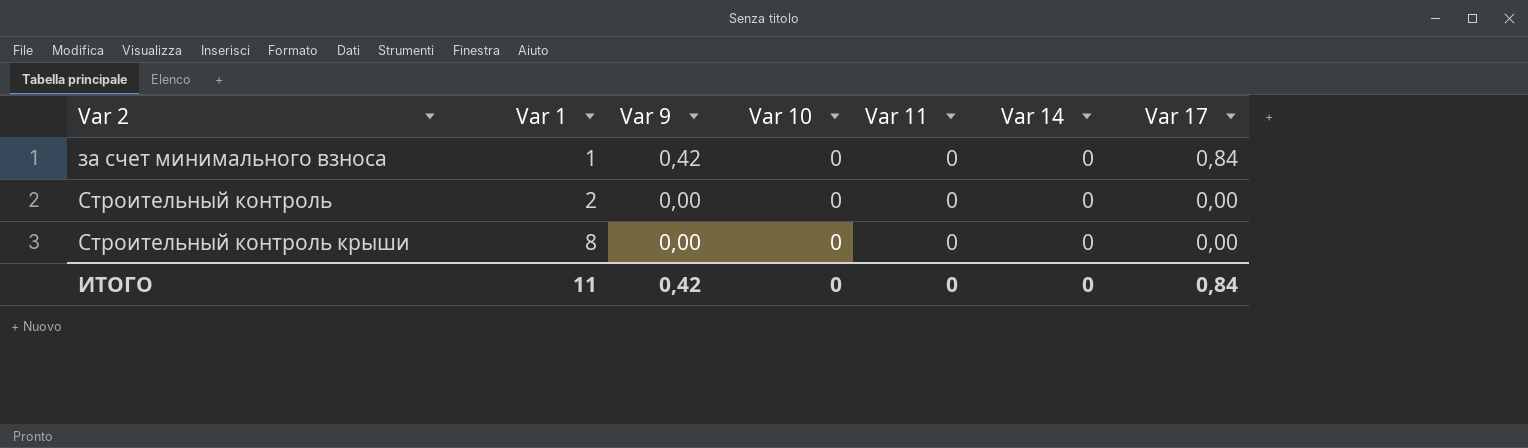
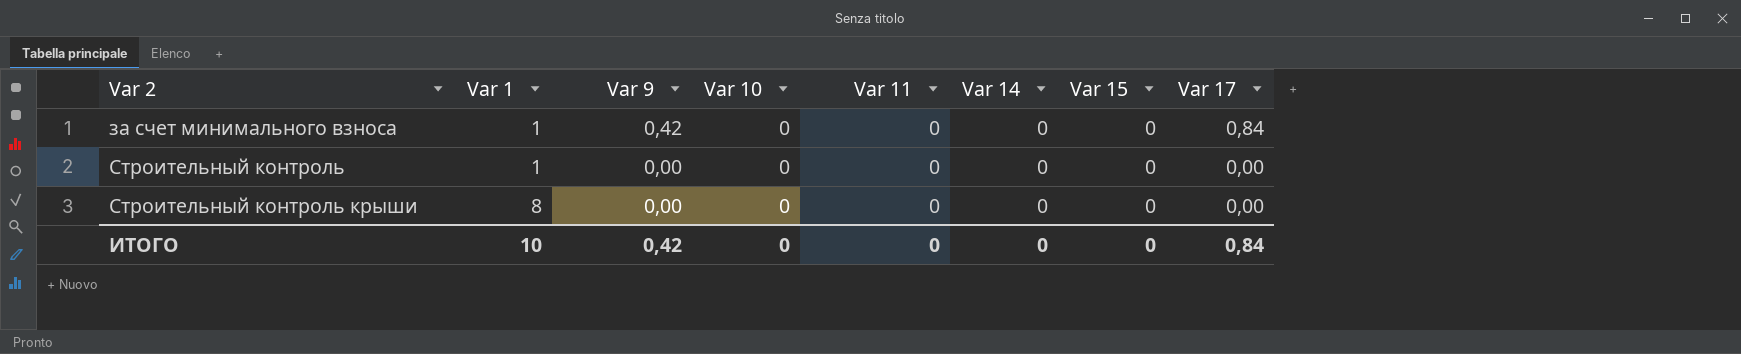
column Var 15 | position: none -> 7
Строительный контроль | Var 1: 2 -> 1
ИТОГО | Var 1: 11 -> 10

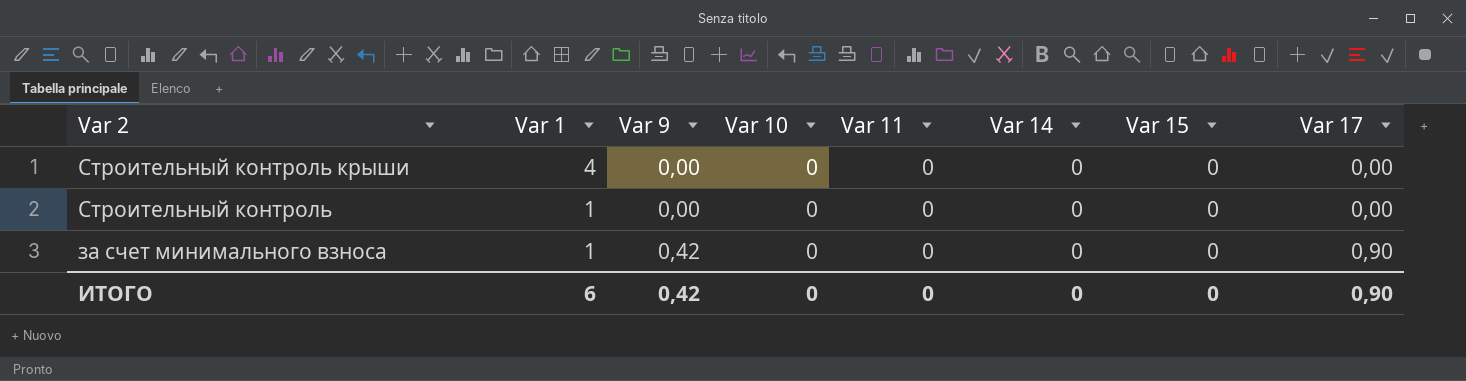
row order: Var 2 ascending -> Var 2 descending
Строительный контроль крыши | Var 1: 8 -> 4
за счет минимального взноса | Var 17: 0,84 -> 0,90
ИТОГО | Var 1: 10 -> 6
ИТОГО | Var 17: 0,84 -> 0,90

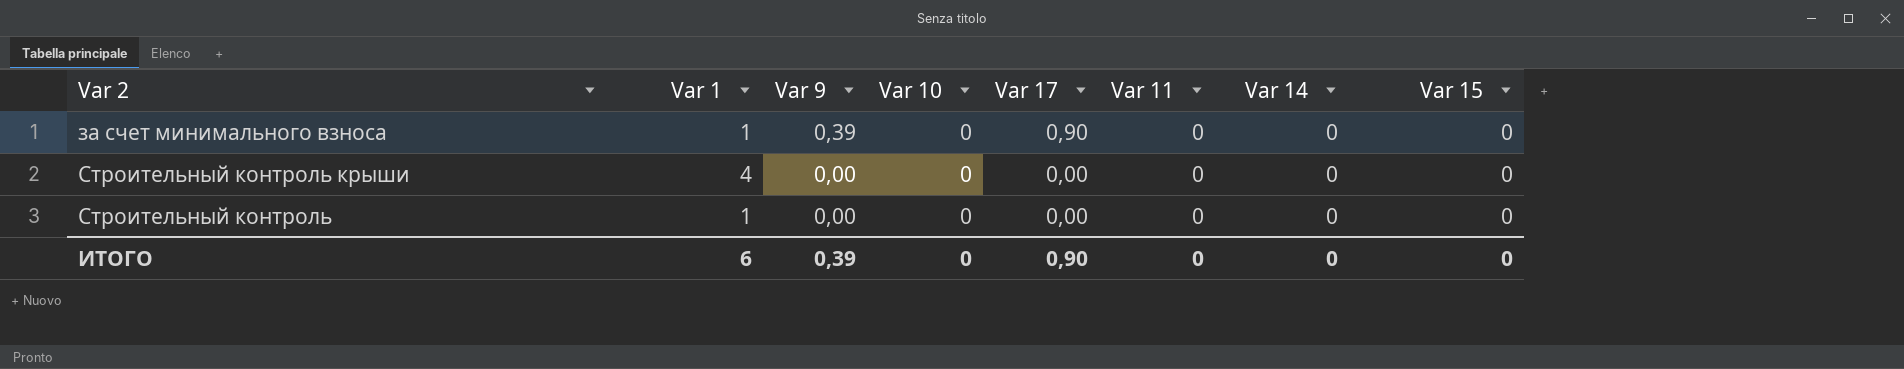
row order: Var 2 descending -> Var 9 descending
column Var 17 | position: 8 -> 5
за счет минимального взноса | Var 9: 0,42 -> 0,39
ИТОГО | Var 9: 0,42 -> 0,39

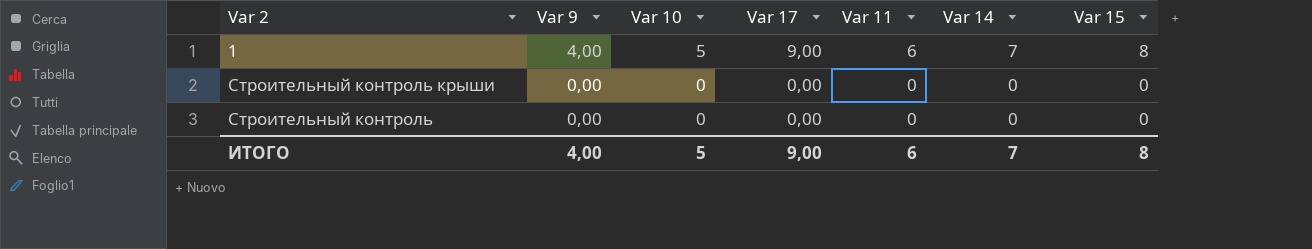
column Var 1 | position: 2 -> none
row за счет минимального взноса: 1 | 0,39 | 0 | 0,90 | 0 | 0 | 0 -> none
row 1: none -> 4,00 | 5 | 9,00 | 6 | 7 | 8
ИТОГО | Var 9: 0,39 -> 4,00
ИТОГО | Var 10: 0 -> 5
ИТОГО | Var 17: 0,90 -> 9,00
ИТОГО | Var 11: 0 -> 6
ИТОГО | Var 14: 0 -> 7
ИТОГО | Var 15: 0 -> 8

